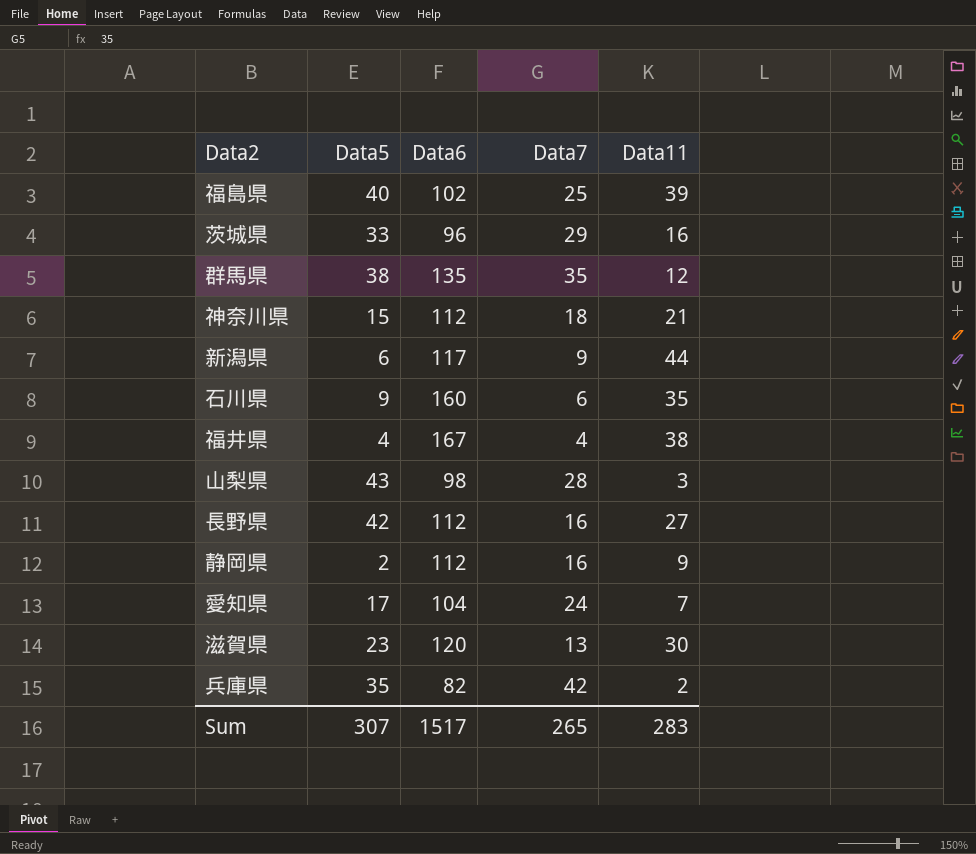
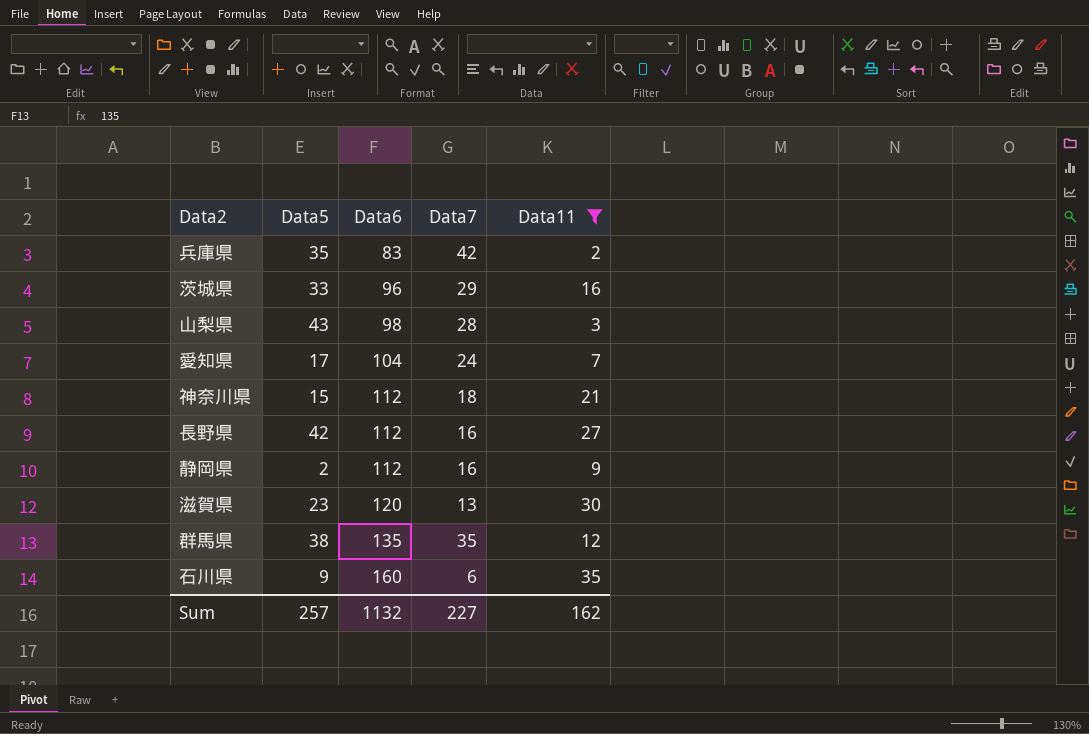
filter: none -> Data11 <= 35
row order: none -> Data6 ascending
兵庫県 | Data6: 82 -> 83
Sum | Data5: 307 -> 257
Sum | Data6: 1517 -> 1132
Sum | Data7: 265 -> 227
Sum | Data11: 283 -> 162

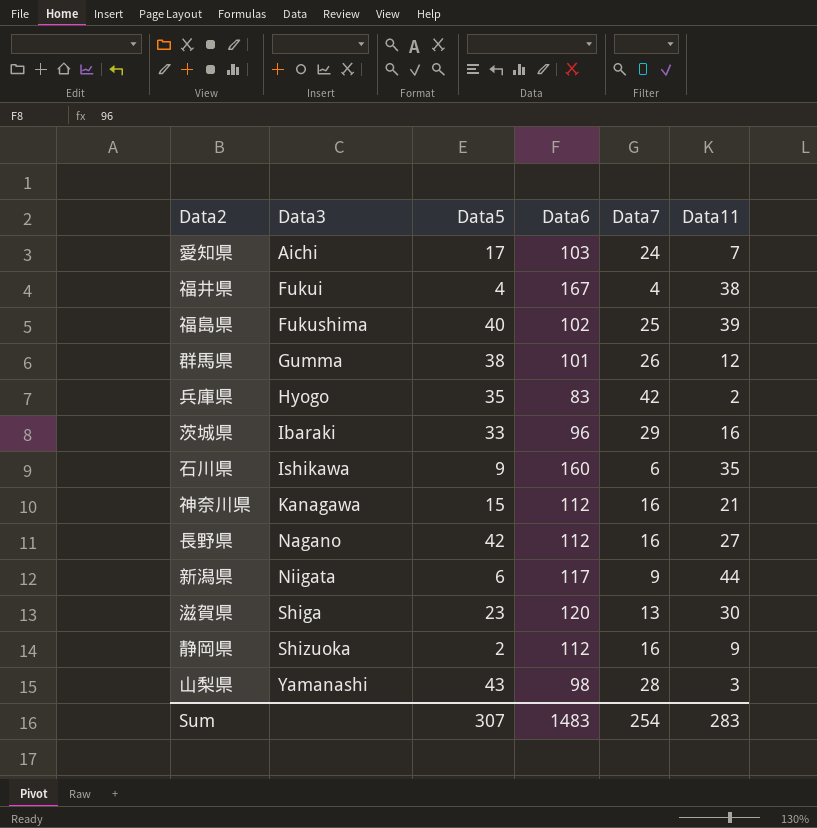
filter: Data11 <= 35 -> none
row order: Data6 ascending -> Data3 ascending
column Data3 | position: none -> 2
愛知県 | Data6: 104 -> 103
群馬県 | Data6: 135 -> 101
群馬県 | Data7: 35 -> 26
神奈川県 | Data7: 18 -> 16
Sum | Data5: 257 -> 307
Sum | Data6: 1132 -> 1483
Sum | Data7: 227 -> 254
Sum | Data11: 162 -> 283

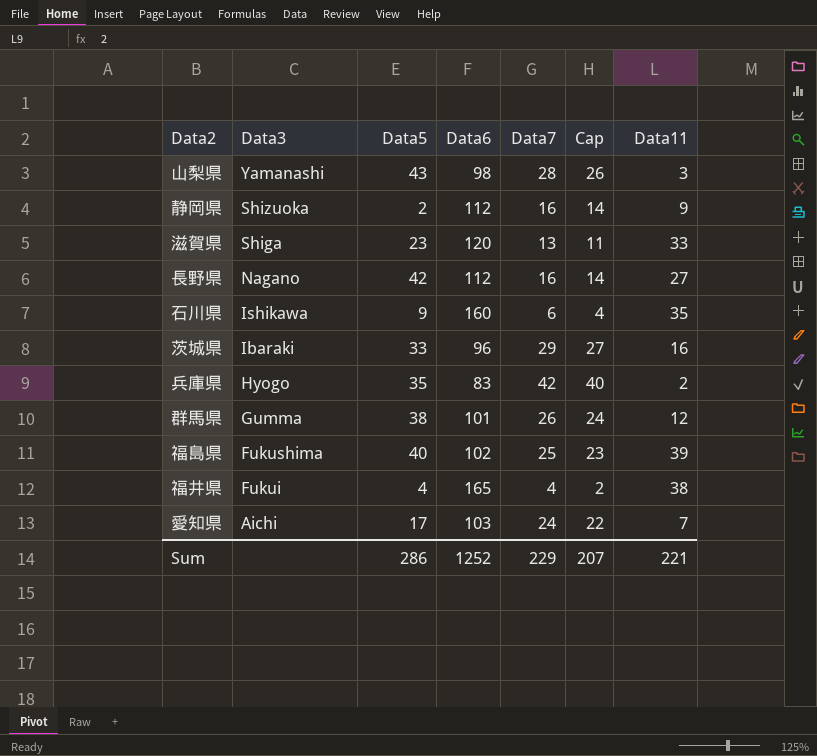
row order: Data3 ascending -> Data3 descending
column Cap | formula: none -> [Data7] - 2
row 神奈川県: Kanagawa | 15 | 112 | 16 | 21 -> none
row 新潟県: Niigata | 6 | 117 | 9 | 44 -> none
滋賀県 | Data11: 30 -> 33
福井県 | Data6: 167 -> 165
Sum | Data5: 307 -> 286
Sum | Data6: 1483 -> 1252
Sum | Data7: 254 -> 229
Sum | Data11: 283 -> 221

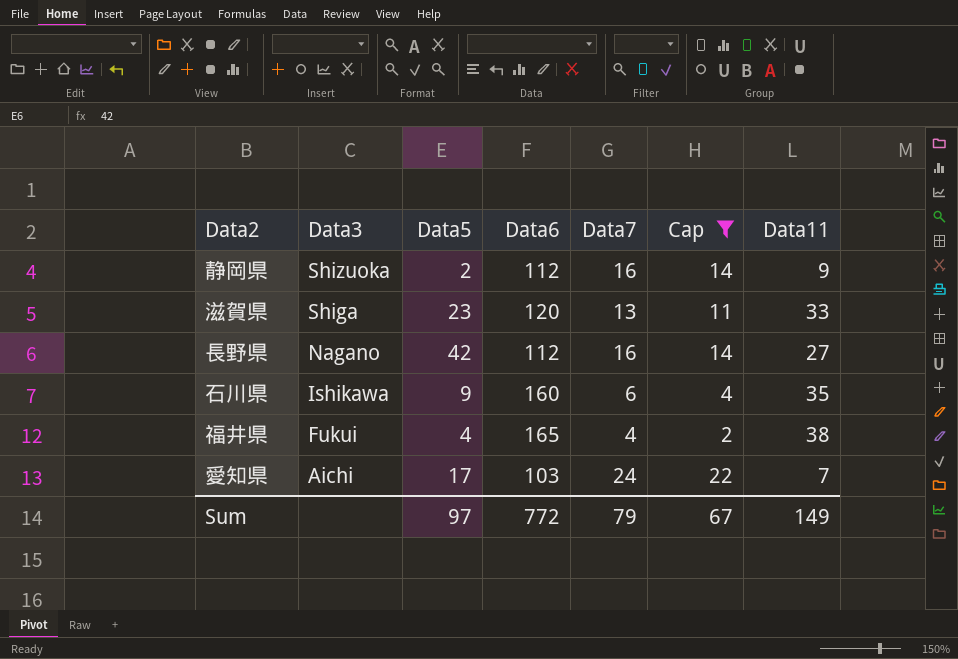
filter: none -> Cap <= 22
Sum | Data5: 286 -> 97
Sum | Data6: 1252 -> 772
Sum | Data7: 229 -> 79
Sum | Cap: 207 -> 67
Sum | Data11: 221 -> 149

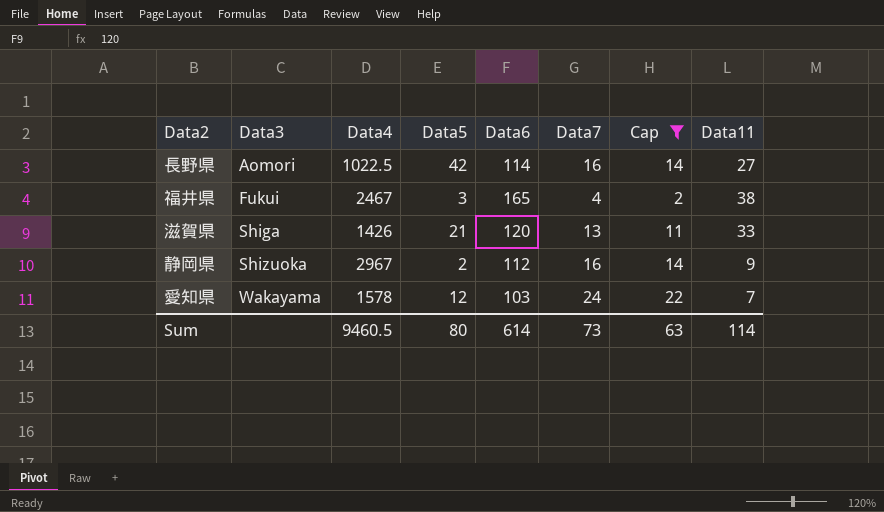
row order: Data3 descending -> Data3 ascending
column Data4 | position: none -> 3
row 石川県: Ishikawa | 9 | 160 | 6 | 4 | 35 -> none
長野県 | Data3: Nagano -> Aomori
長野県 | Data6: 112 -> 114
福井県 | Data5: 4 -> 3
滋賀県 | Data5: 23 -> 21
愛知県 | Data3: Aichi -> Wakayama
愛知県 | Data5: 17 -> 12
Sum | Data5: 97 -> 80
Sum | Data6: 772 -> 614
Sum | Data7: 79 -> 73
Sum | Cap: 67 -> 63
Sum | Data11: 149 -> 114

